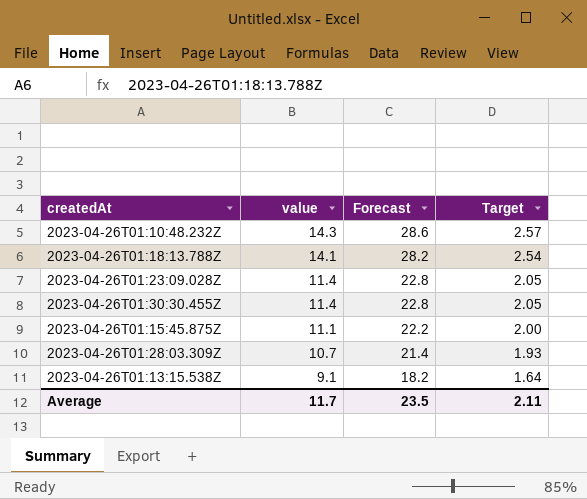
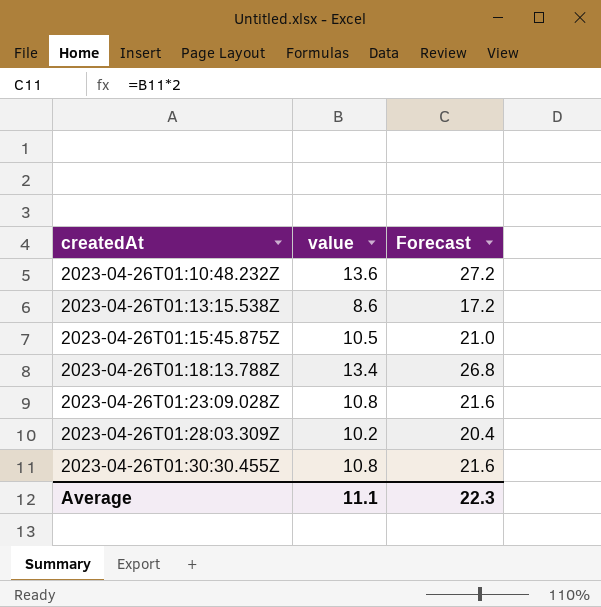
row order: value descending -> createdAt ascending
column Target | formula: [value] * 0.18 -> none
2023-04-26T01:10:48.232Z | value: 14.3 -> 13.6
2023-04-26T01:10:48.232Z | Forecast: 28.6 -> 27.2
2023-04-26T01:13:15.538Z | value: 9.1 -> 8.6
2023-04-26T01:13:15.538Z | Forecast: 18.2 -> 17.2
2023-04-26T01:15:45.875Z | value: 11.1 -> 10.5
2023-04-26T01:15:45.875Z | Forecast: 22.2 -> 21.0
2023-04-26T01:18:13.788Z | value: 14.1 -> 13.4
2023-04-26T01:18:13.788Z | Forecast: 28.2 -> 26.8
2023-04-26T01:23:09.028Z | value: 11.4 -> 10.8
2023-04-26T01:23:09.028Z | Forecast: 22.8 -> 21.6
2023-04-26T01:28:03.309Z | value: 10.7 -> 10.2
2023-04-26T01:28:03.309Z | Forecast: 21.4 -> 20.4
2023-04-26T01:30:30.455Z | value: 11.4 -> 10.8
2023-04-26T01:30:30.455Z | Forecast: 22.8 -> 21.6
Average | value: 11.7 -> 11.1
Average | Forecast: 23.5 -> 22.3

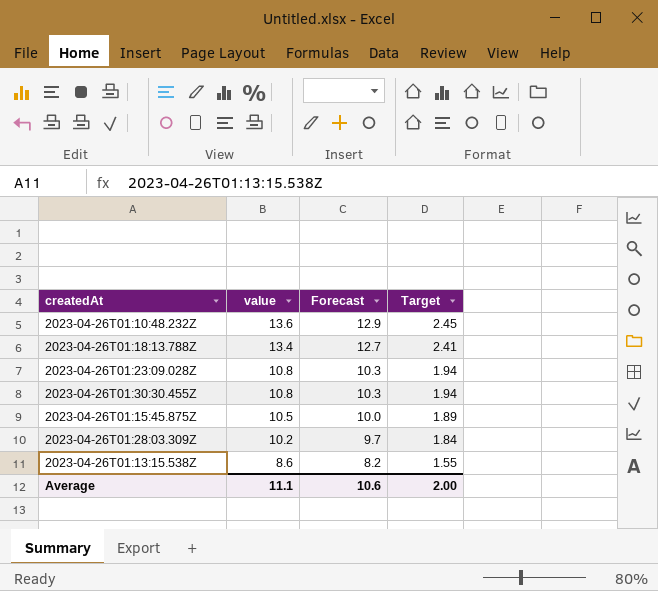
row order: createdAt ascending -> value descending
column Forecast | formula: [value] * 2 -> [value] * 0.95
column Target | formula: none -> [value] * 0.18
Average | Forecast: 22.3 -> 10.6

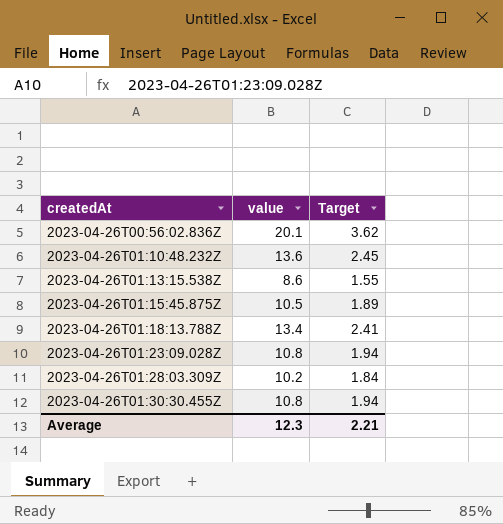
row order: value descending -> createdAt ascending
column Forecast | formula: [value] * 0.95 -> none
row 2023-04-26T00:56:02.836Z: none -> 20.1 | 3.62
Average | value: 11.1 -> 12.3
Average | Target: 2.00 -> 2.21

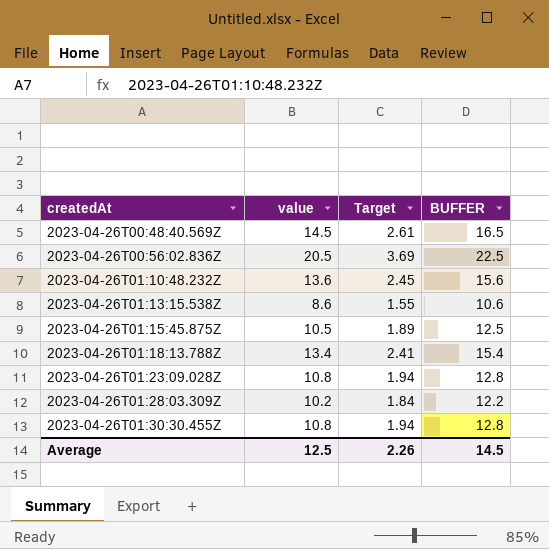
column BUFFER | formula: none -> [value] + 2
row 2023-04-26T00:48:40.569Z: none -> 14.5 | 2.61 | 16.5
2023-04-26T00:56:02.836Z | value: 20.1 -> 20.5
2023-04-26T00:56:02.836Z | Target: 3.62 -> 3.69
Average | value: 12.3 -> 12.5
Average | Target: 2.21 -> 2.26

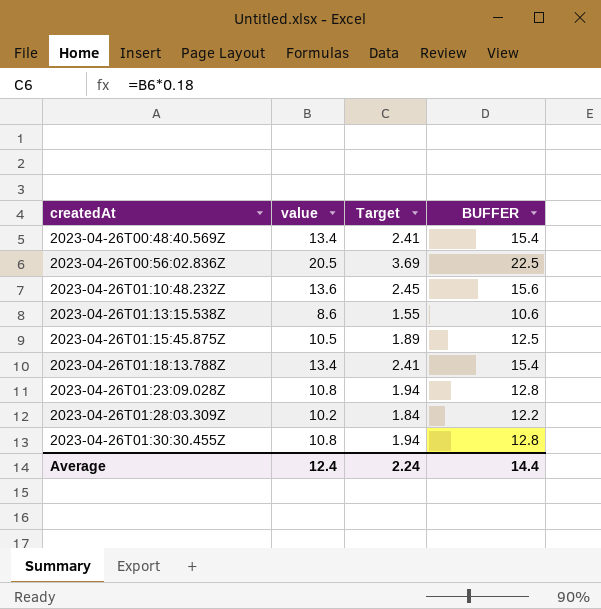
2023-04-26T00:48:40.569Z | value: 14.5 -> 13.4
2023-04-26T00:48:40.569Z | Target: 2.61 -> 2.41
2023-04-26T00:48:40.569Z | BUFFER: 16.5 -> 15.4
Average | value: 12.5 -> 12.4
Average | Target: 2.26 -> 2.24
Average | BUFFER: 14.5 -> 14.4

